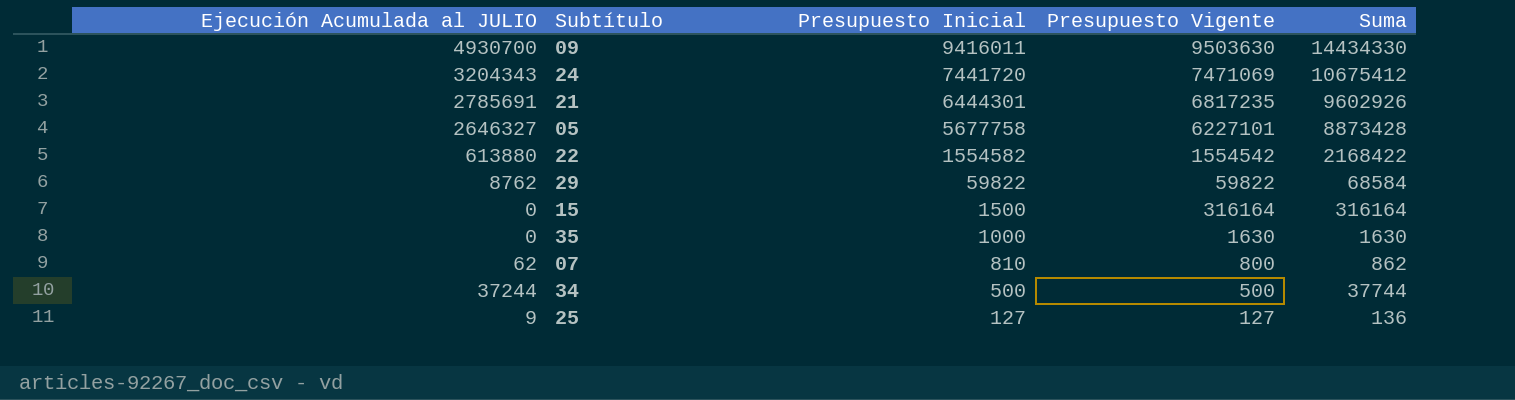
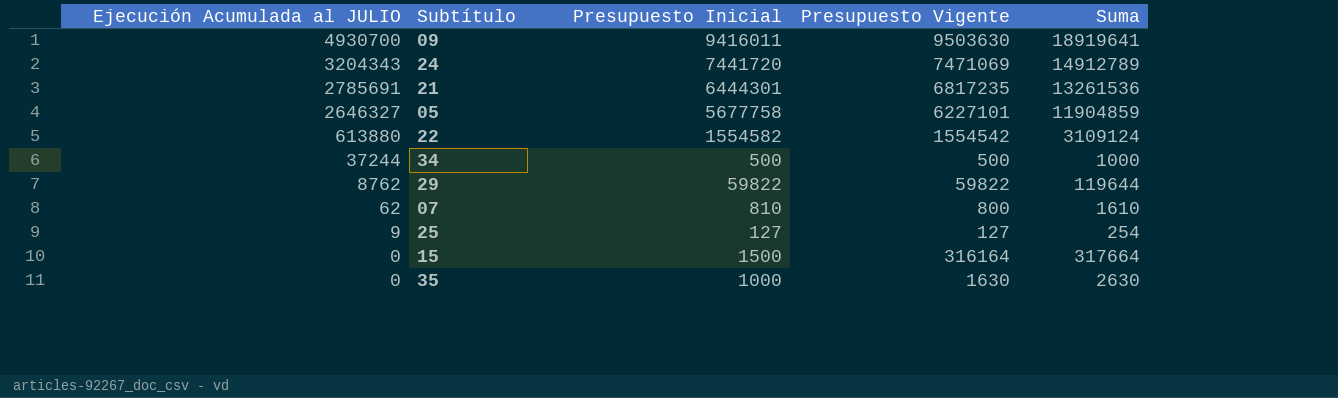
row order: Presupuesto Inicial descending -> Ejecución Acumulada al JULIO descending
column Suma | formula: [Ejecución Acumulada al JULIO] + [Presupuesto Vigente] -> [Presupuesto Inicial] + [Presupuesto Vigente]

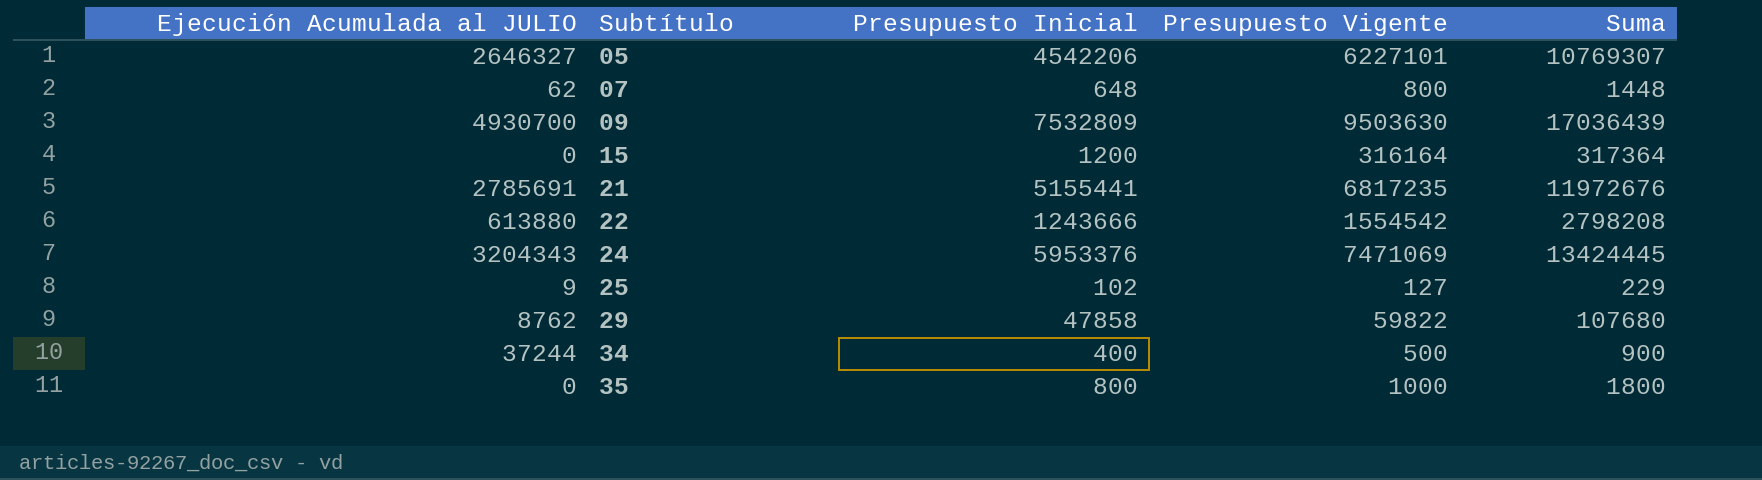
row order: Ejecución Acumulada al JULIO descending -> Subtítulo ascending
05 | Presupuesto Inicial: 5677758 -> 4542206
05 | Suma: 11904859 -> 10769307
07 | Presupuesto Inicial: 810 -> 648
07 | Suma: 1610 -> 1448
09 | Presupuesto Inicial: 9416011 -> 7532809
09 | Suma: 18919641 -> 17036439
15 | Presupuesto Inicial: 1500 -> 1200
15 | Suma: 317664 -> 317364
21 | Presupuesto Inicial: 6444301 -> 5155441
21 | Suma: 13261536 -> 11972676
22 | Presupuesto Inicial: 1554582 -> 1243666
22 | Suma: 3109124 -> 2798208
24 | Presupuesto Inicial: 7441720 -> 5953376
24 | Suma: 14912789 -> 13424445
25 | Presupuesto Inicial: 127 -> 102
25 | Suma: 254 -> 229
29 | Presupuesto Inicial: 59822 -> 47858
29 | Suma: 119644 -> 107680
34 | Presupuesto Inicial: 500 -> 400
34 | Suma: 1000 -> 900
35 | Presupuesto Inicial: 1000 -> 800
35 | Presupuesto Vigente: 1630 -> 1000
35 | Suma: 2630 -> 1800

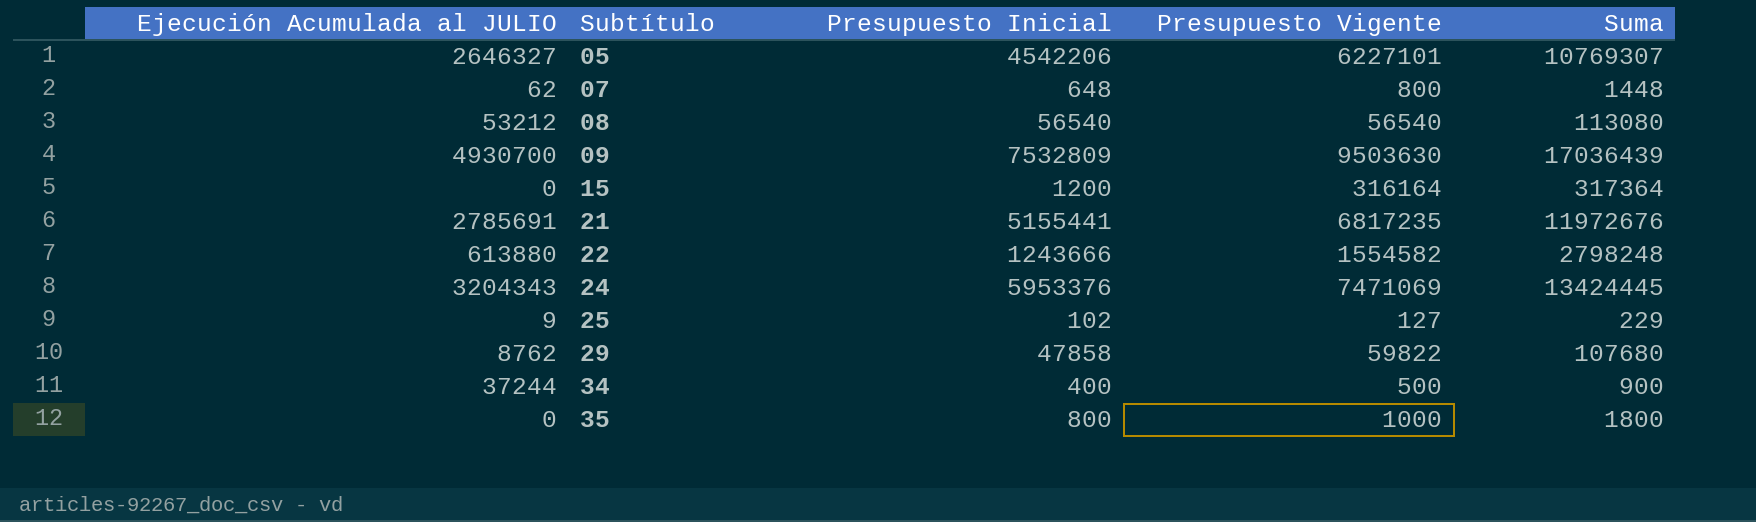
row 08: none -> 53212 | 56540 | 56540 | 113080
22 | Presupuesto Vigente: 1554542 -> 1554582
22 | Suma: 2798208 -> 2798248

